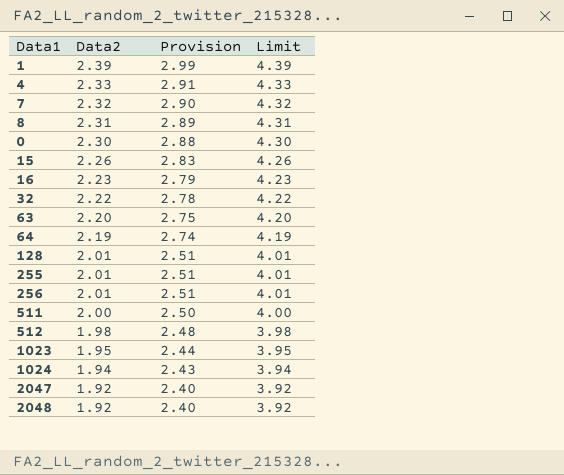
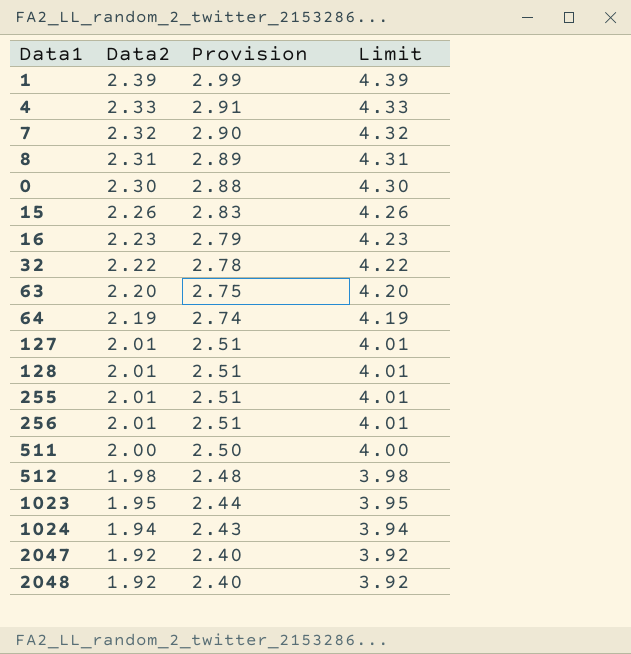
row 127: none -> 2.01 | 2.51 | 4.01

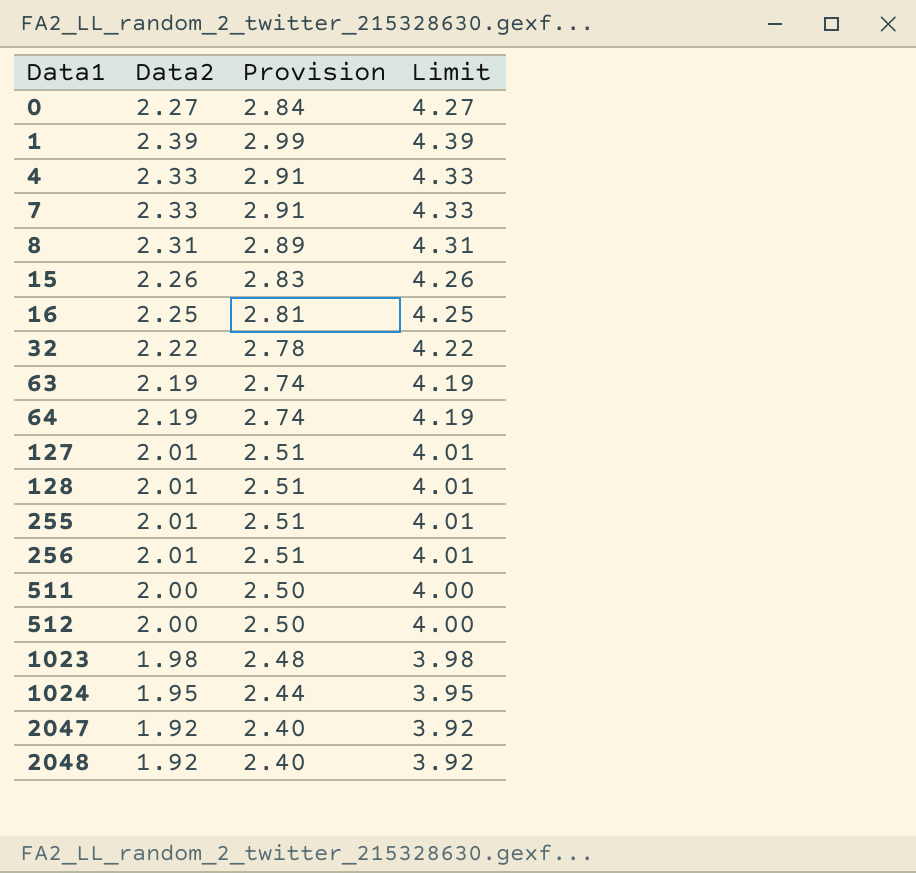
row order: Data2 descending -> Data1 ascending
0 | Data2: 2.30 -> 2.27
0 | Provision: 2.88 -> 2.84
0 | Limit: 4.30 -> 4.27
7 | Data2: 2.32 -> 2.33
7 | Provision: 2.90 -> 2.91
7 | Limit: 4.32 -> 4.33
16 | Data2: 2.23 -> 2.25
16 | Provision: 2.79 -> 2.81
16 | Limit: 4.23 -> 4.25
63 | Data2: 2.20 -> 2.19
63 | Provision: 2.75 -> 2.74
63 | Limit: 4.20 -> 4.19
512 | Data2: 1.98 -> 2.00
512 | Provision: 2.48 -> 2.50
512 | Limit: 3.98 -> 4.00
1023 | Data2: 1.95 -> 1.98
1023 | Provision: 2.44 -> 2.48
1023 | Limit: 3.95 -> 3.98
1024 | Data2: 1.94 -> 1.95
1024 | Provision: 2.43 -> 2.44
1024 | Limit: 3.94 -> 3.95

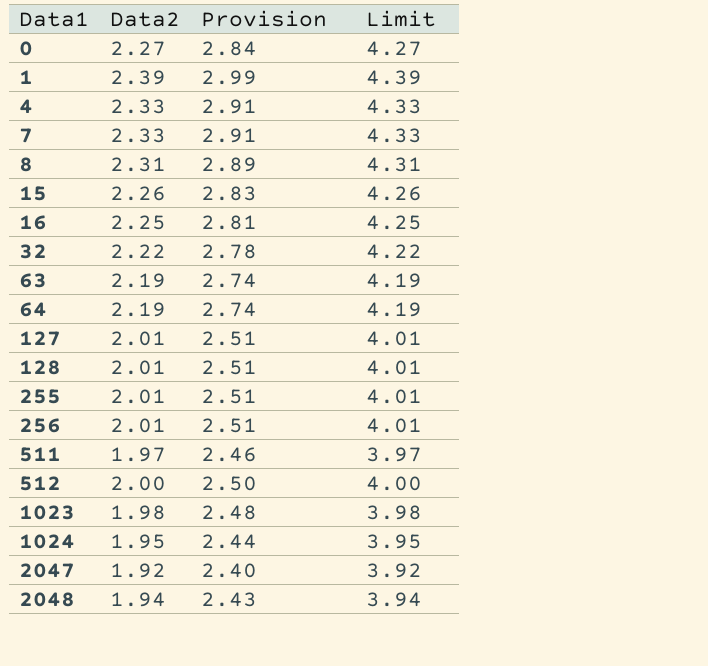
511 | Data2: 2.00 -> 1.97
511 | Provision: 2.50 -> 2.46
511 | Limit: 4.00 -> 3.97
2048 | Data2: 1.92 -> 1.94
2048 | Provision: 2.40 -> 2.43
2048 | Limit: 3.92 -> 3.94

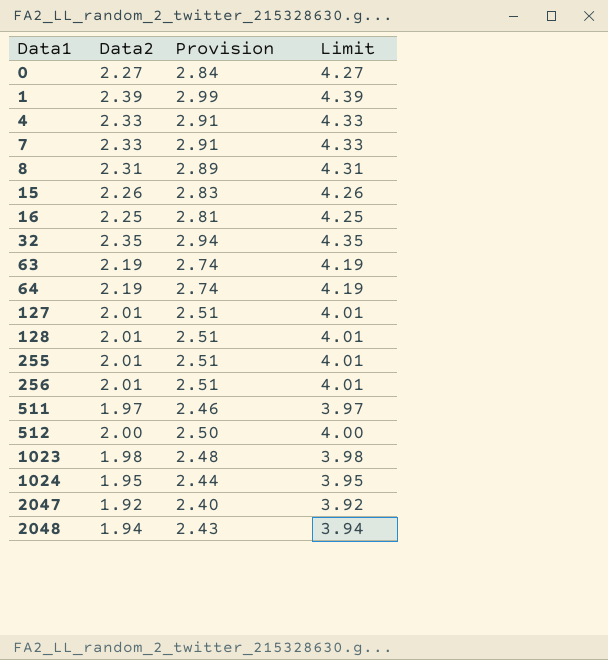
32 | Data2: 2.22 -> 2.35
32 | Provision: 2.78 -> 2.94
32 | Limit: 4.22 -> 4.35

